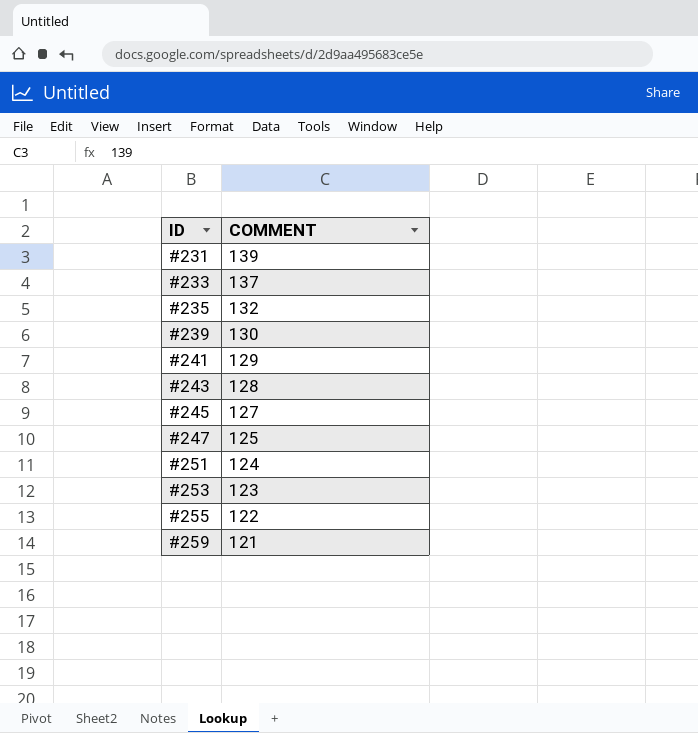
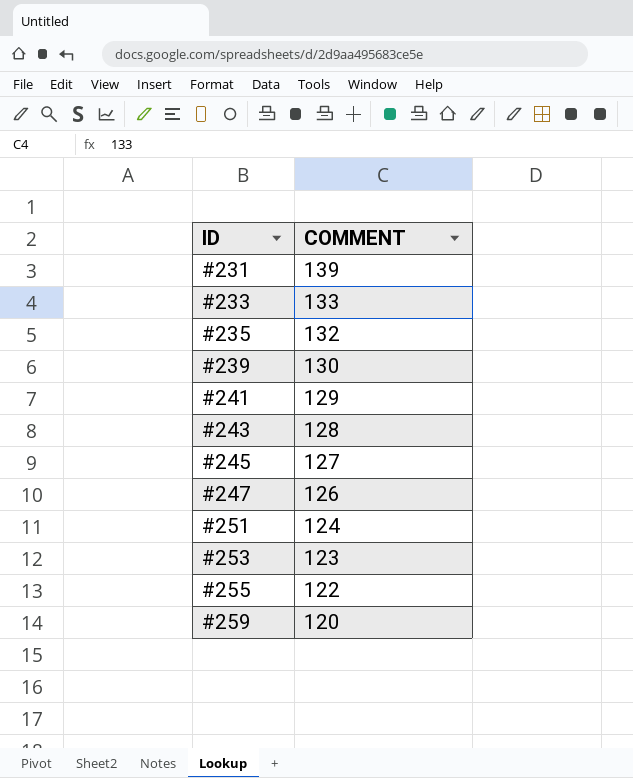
#233 | COMMENT: 137 -> 133
#247 | COMMENT: 125 -> 126
#259 | COMMENT: 121 -> 120

